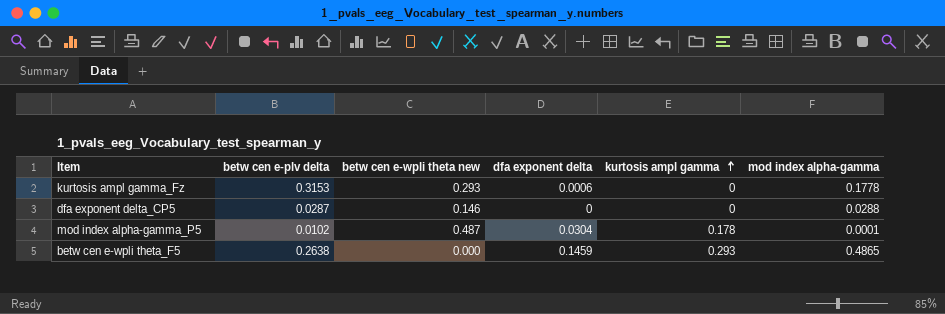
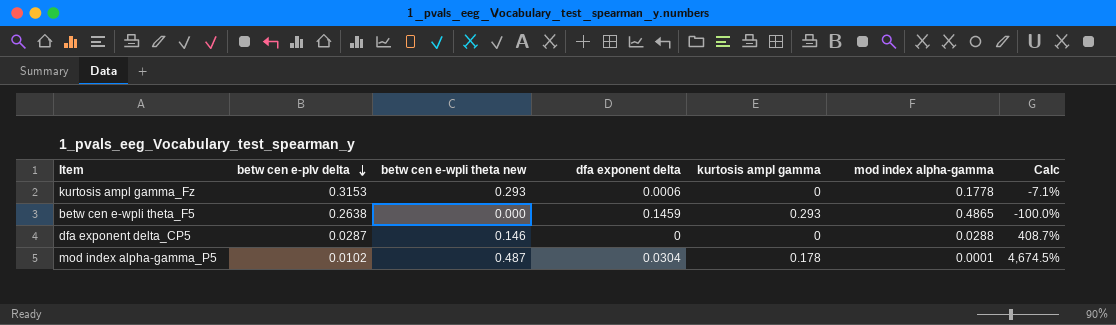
row order: kurtosis ampl gamma ascending -> betw cen e-plv delta descending
column Calc | formula: none -> ([betw cen e-wpli theta new] - [betw cen e-plv delta]) / [betw cen e-plv delta]

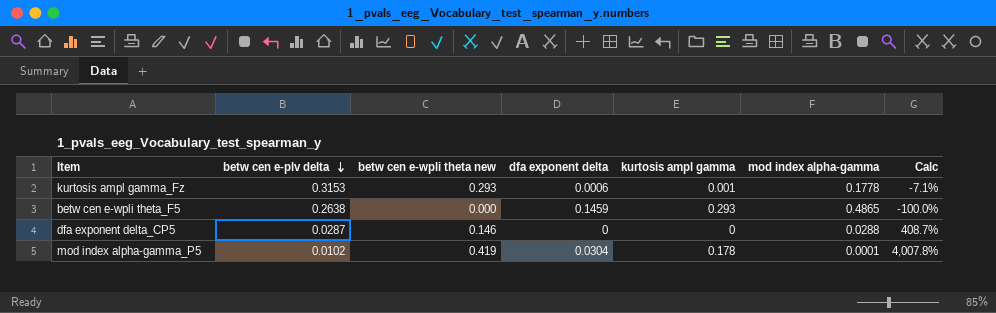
kurtosis ampl gamma_Fz | kurtosis ampl gamma: 0 -> 0.001
mod index alpha-gamma_P5 | betw cen e-wpli theta new: 0.487 -> 0.419
mod index alpha-gamma_P5 | Calc: 4,674.5% -> 4,007.8%

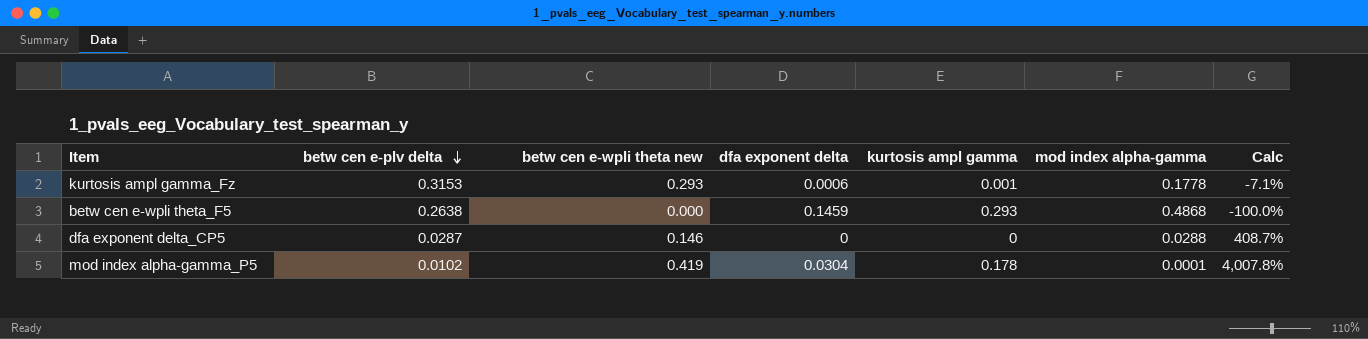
betw cen e-wpli theta_F5 | mod index alpha-gamma: 0.4865 -> 0.4868

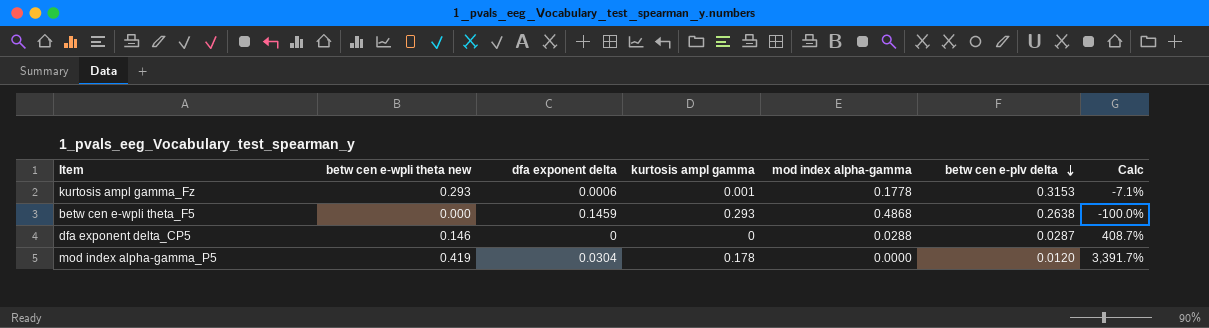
column betw cen e-plv delta | position: 2 -> 6
mod index alpha-gamma_P5 | mod index alpha-gamma: 0.0001 -> 0.0000
mod index alpha-gamma_P5 | betw cen e-plv delta: 0.0102 -> 0.0120
mod index alpha-gamma_P5 | Calc: 4,007.8% -> 3,391.7%

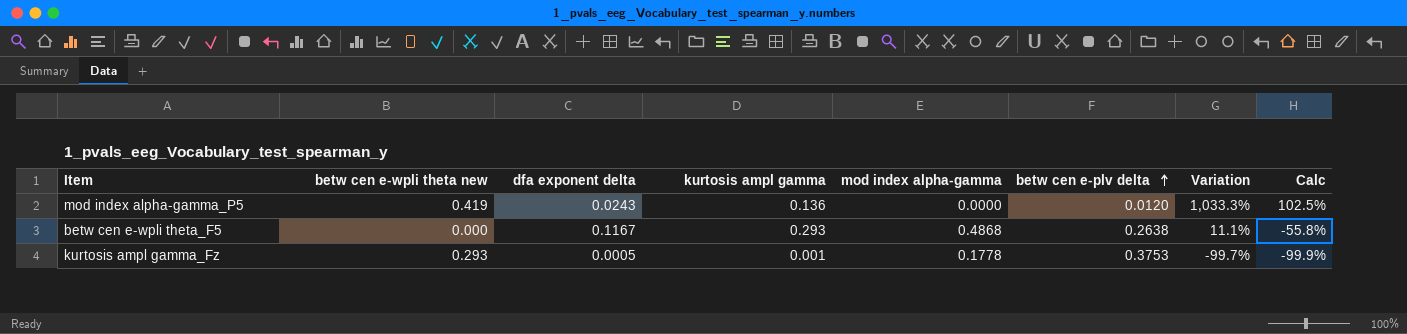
row order: betw cen e-plv delta descending -> betw cen e-plv delta ascending
column Variation | formula: none -> ([kurtosis ampl gamma] - [betw cen e-plv delta]) / [betw cen e-plv delta]
column Calc | formula: ([betw cen e-wpli theta new] - [betw cen e-plv delta]) / [betw cen e-plv delta] -> ([dfa exponent delta] - [betw cen e-plv delta]) / [betw cen e-plv delta]
row dfa exponent delta_CP5: 0.146 | 0 | 0 | 0.0288 | 0.0287 | 408.7% -> none
mod index alpha-gamma_P5 | dfa exponent delta: 0.0304 -> 0.0243
mod index alpha-gamma_P5 | kurtosis ampl gamma: 0.178 -> 0.136
betw cen e-wpli theta_F5 | dfa exponent delta: 0.1459 -> 0.1167
kurtosis ampl gamma_Fz | dfa exponent delta: 0.0006 -> 0.0005
kurtosis ampl gamma_Fz | betw cen e-plv delta: 0.3153 -> 0.3753

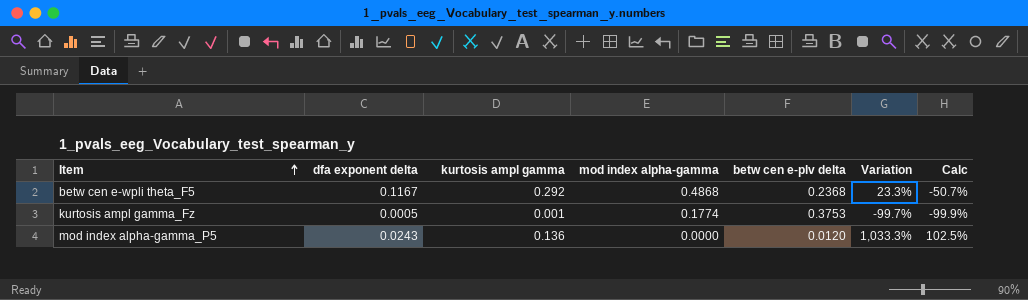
row order: betw cen e-plv delta ascending -> Item ascending
column betw cen e-wpli theta new | position: 2 -> none
betw cen e-wpli theta_F5 | kurtosis ampl gamma: 0.293 -> 0.292
betw cen e-wpli theta_F5 | betw cen e-plv delta: 0.2638 -> 0.2368
betw cen e-wpli theta_F5 | Variation: 11.1% -> 23.3%
betw cen e-wpli theta_F5 | Calc: -55.8% -> -50.7%
kurtosis ampl gamma_Fz | mod index alpha-gamma: 0.1778 -> 0.1774

